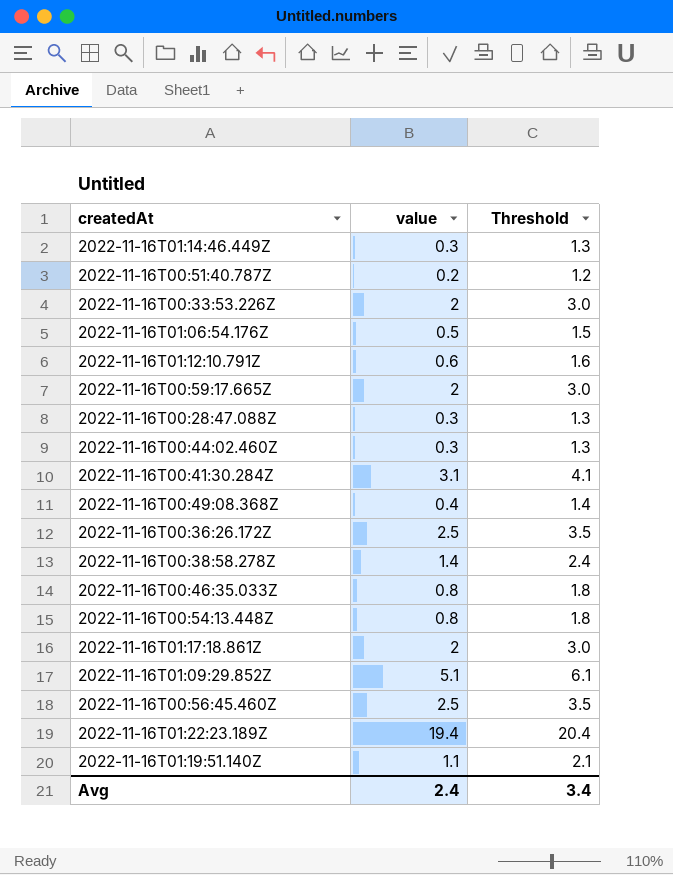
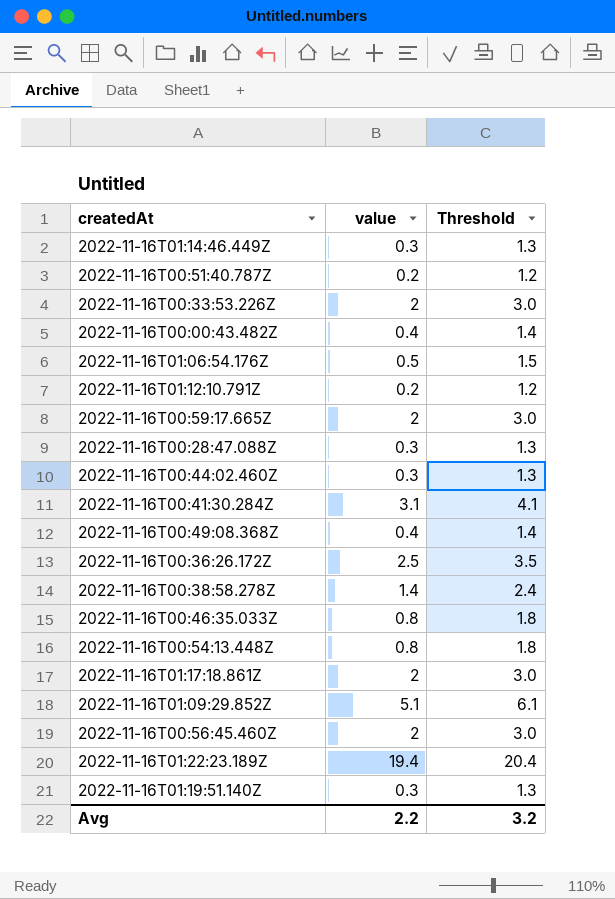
row 2022-11-16T00:00:43.482Z: none -> 0.4 | 1.4
2022-11-16T01:12:10.791Z | value: 0.6 -> 0.2
2022-11-16T01:12:10.791Z | Threshold: 1.6 -> 1.2
2022-11-16T00:56:45.460Z | value: 2.5 -> 2
2022-11-16T00:56:45.460Z | Threshold: 3.5 -> 3.0
2022-11-16T01:19:51.140Z | value: 1.1 -> 0.3
2022-11-16T01:19:51.140Z | Threshold: 2.1 -> 1.3
Avg | value: 2.4 -> 2.2
Avg | Threshold: 3.4 -> 3.2

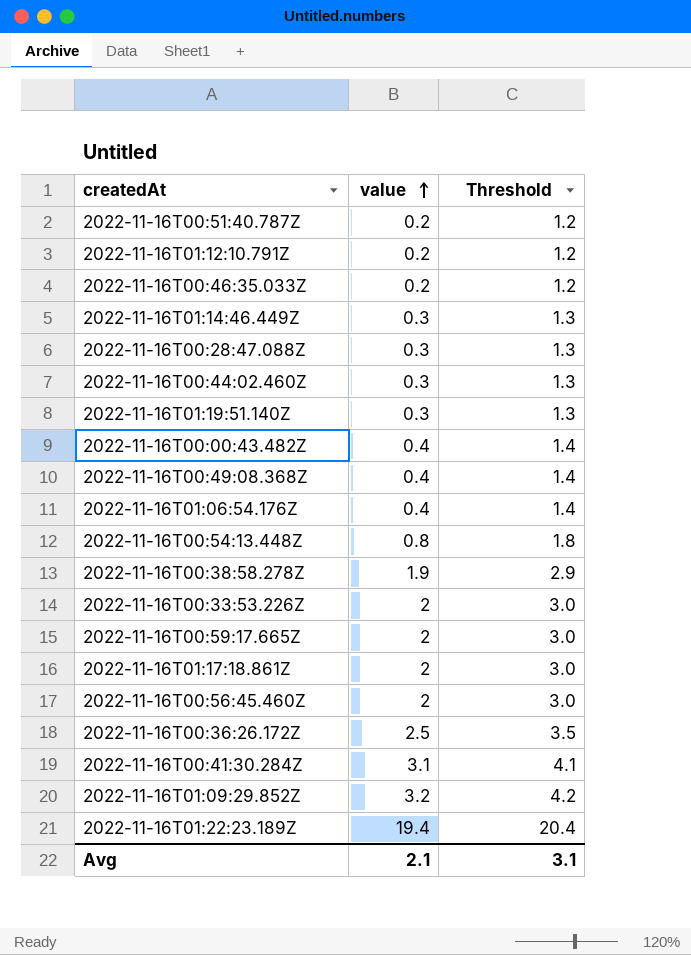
row order: none -> value ascending
2022-11-16T00:46:35.033Z | value: 0.8 -> 0.2
2022-11-16T00:46:35.033Z | Threshold: 1.8 -> 1.2
2022-11-16T01:06:54.176Z | value: 0.5 -> 0.4
2022-11-16T01:06:54.176Z | Threshold: 1.5 -> 1.4
2022-11-16T00:38:58.278Z | value: 1.4 -> 1.9
2022-11-16T00:38:58.278Z | Threshold: 2.4 -> 2.9
2022-11-16T01:09:29.852Z | value: 5.1 -> 3.2
2022-11-16T01:09:29.852Z | Threshold: 6.1 -> 4.2
Avg | value: 2.2 -> 2.1
Avg | Threshold: 3.2 -> 3.1

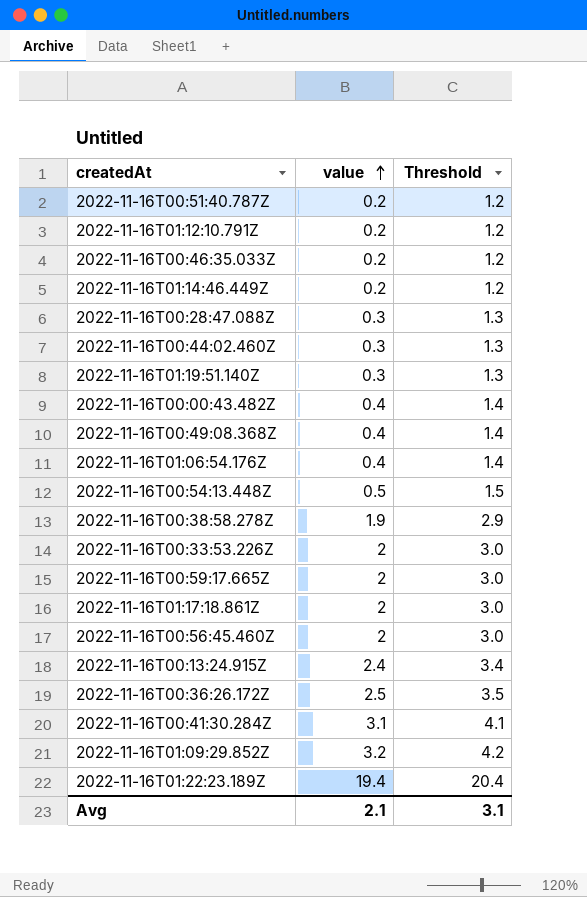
2022-11-16T01:14:46.449Z | value: 0.3 -> 0.2
2022-11-16T01:14:46.449Z | Threshold: 1.3 -> 1.2
2022-11-16T00:54:13.448Z | value: 0.8 -> 0.5
2022-11-16T00:54:13.448Z | Threshold: 1.8 -> 1.5
row 2022-11-16T00:13:24.915Z: none -> 2.4 | 3.4

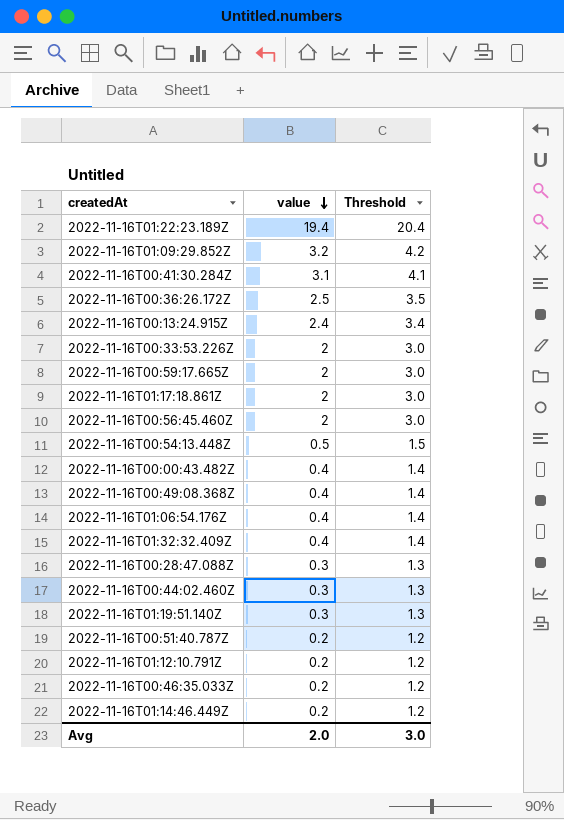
row order: value ascending -> value descending
row 2022-11-16T00:38:58.278Z: 1.9 | 2.9 -> none
row 2022-11-16T01:32:32.409Z: none -> 0.4 | 1.4
Avg | value: 2.1 -> 2.0
Avg | Threshold: 3.1 -> 3.0

